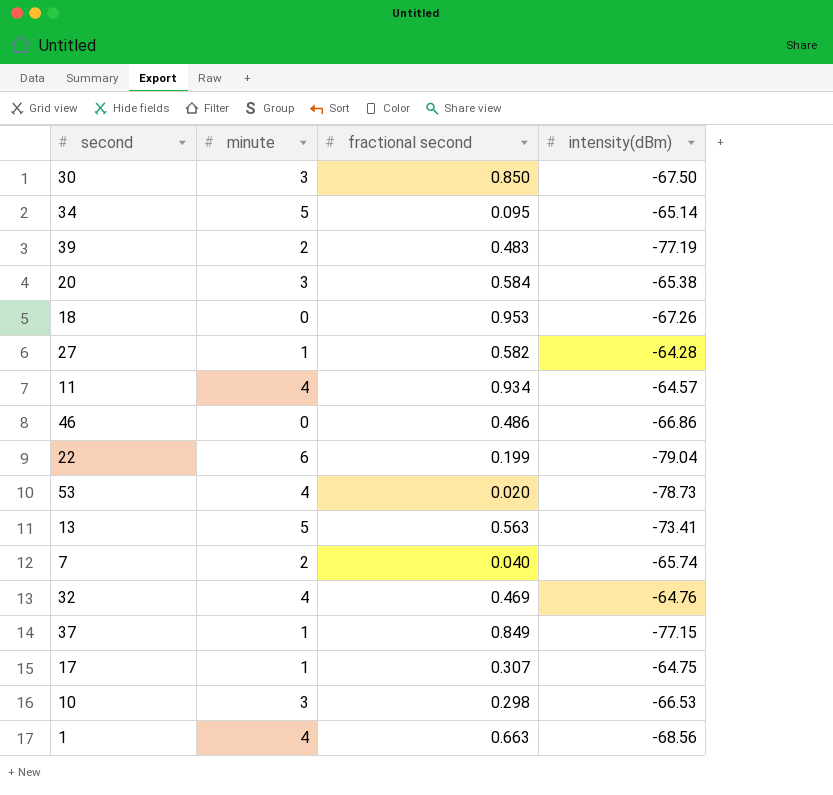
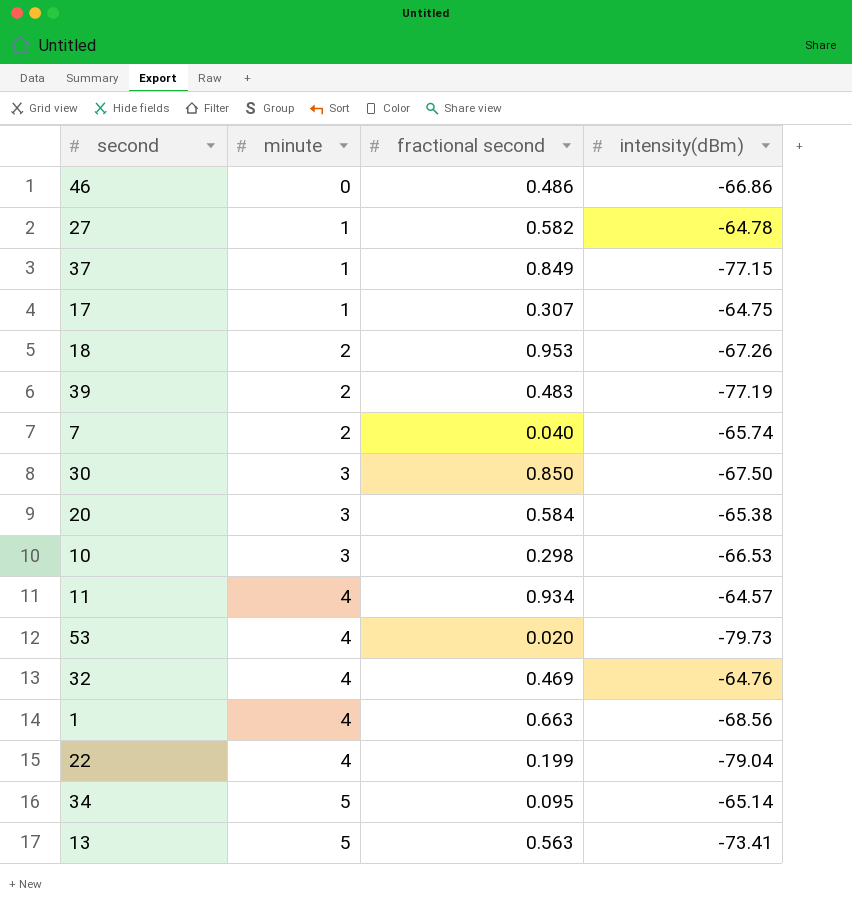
row order: none -> minute ascending
27 | intensity(dBm): -64.28 -> -64.78
18 | minute: 0 -> 2
53 | intensity(dBm): -78.73 -> -79.73
22 | minute: 6 -> 4

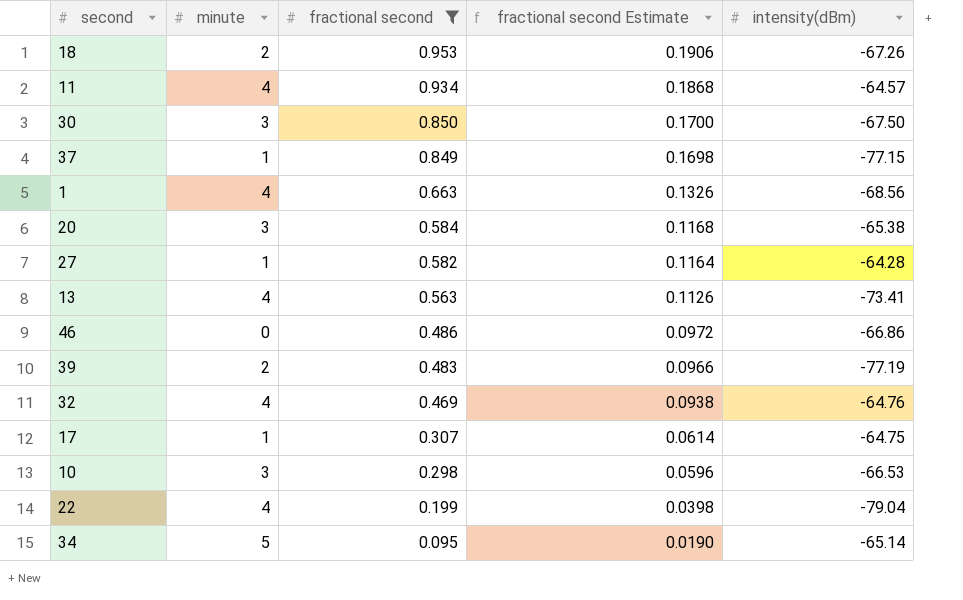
filter: none -> fractional second >= 0.095
row order: minute ascending -> fractional second descending
column fractional second Estimate | formula: none -> [fractional second] * 0.2
27 | intensity(dBm): -64.78 -> -64.28
13 | minute: 5 -> 4

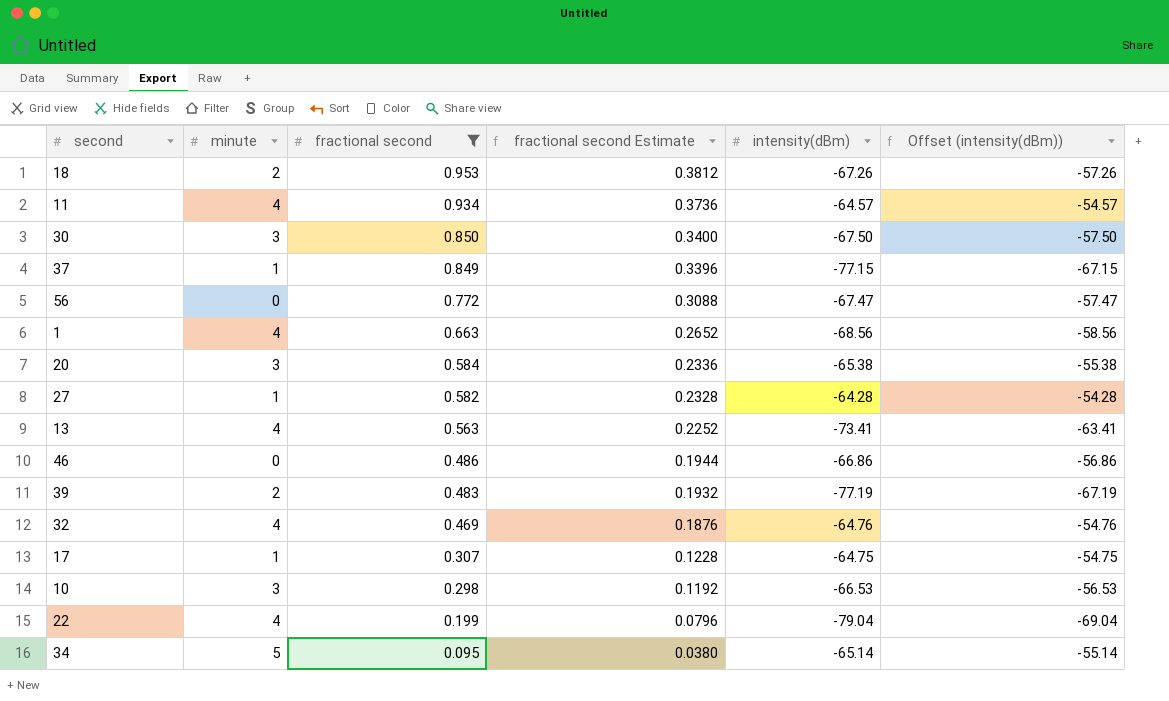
column fractional second Estimate | formula: [fractional second] * 0.2 -> [fractional second] * 0.4
column Offset (intensity(dBm)) | formula: none -> [intensity(dBm)] + 10
row 56: none -> 0 | 0.772 | 0.3088 | -67.47 | -57.47

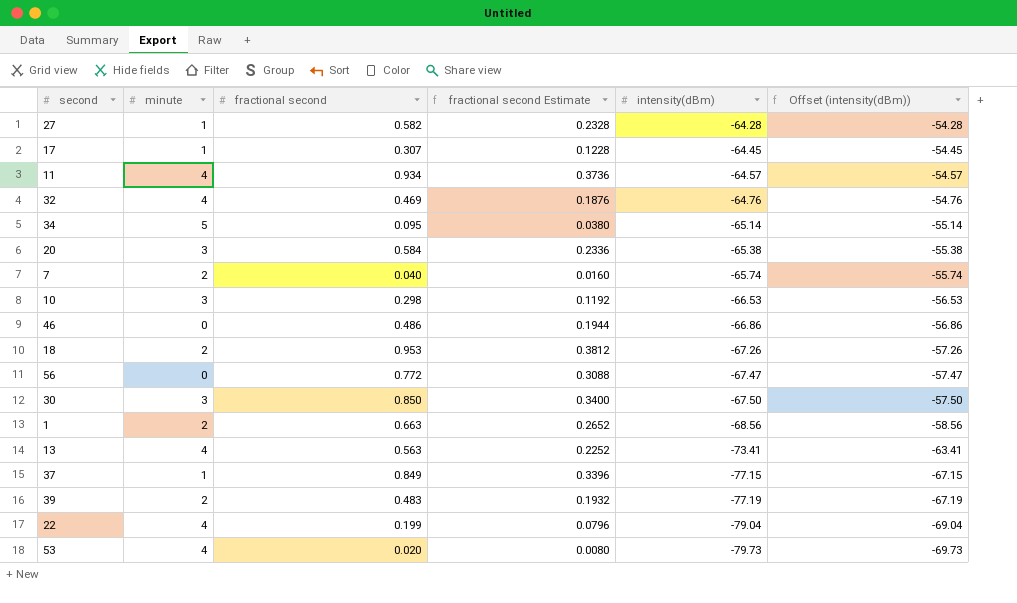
filter: fractional second >= 0.095 -> none
row order: fractional second descending -> intensity(dBm) descending
17 | intensity(dBm): -64.75 -> -64.45
17 | Offset (intensity(dBm)): -54.75 -> -54.45
1 | minute: 4 -> 2

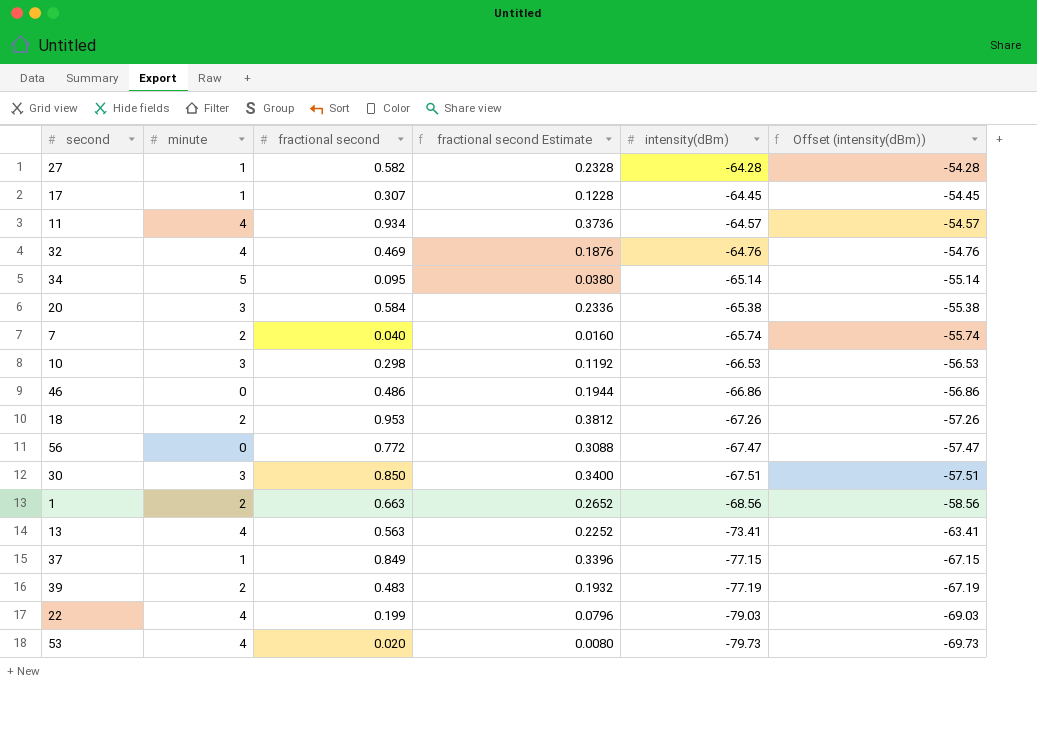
30 | intensity(dBm): -67.50 -> -67.51
30 | Offset (intensity(dBm)): -57.50 -> -57.51
22 | intensity(dBm): -79.04 -> -79.03
22 | Offset (intensity(dBm)): -69.04 -> -69.03

